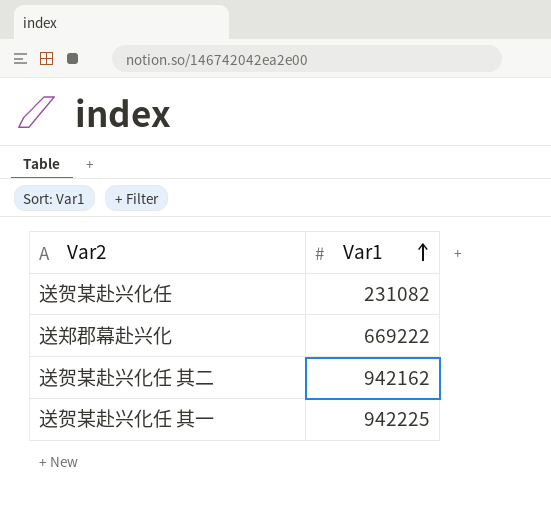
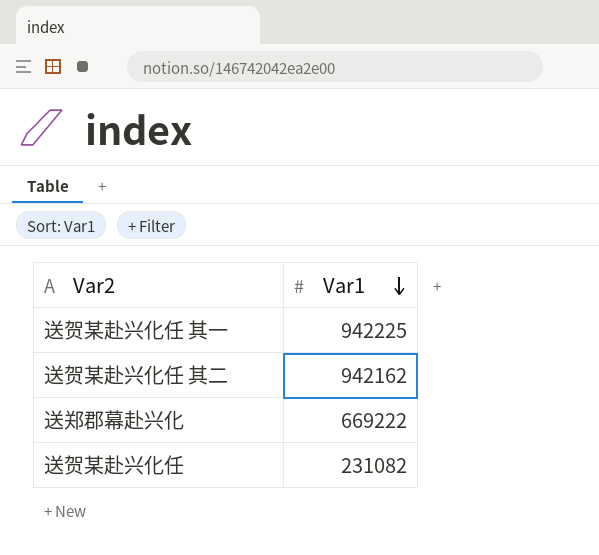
row order: Var1 ascending -> Var1 descending

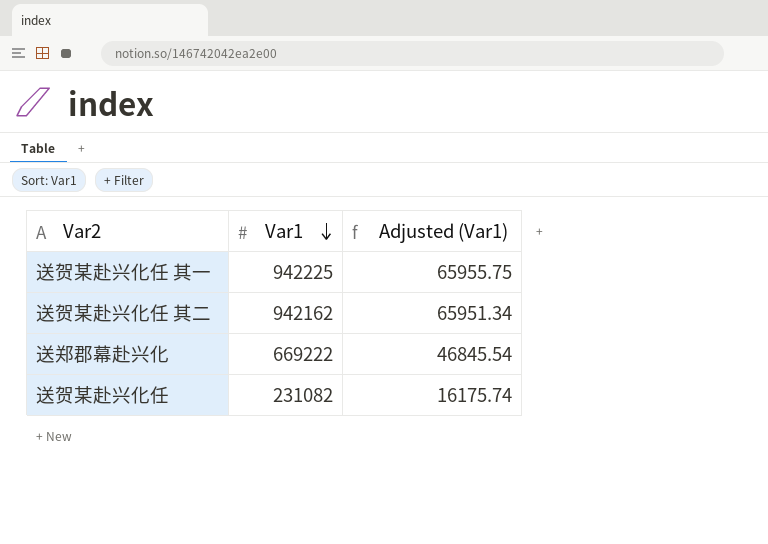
column Adjusted (Var1) | formula: none -> [Var1] * 0.07

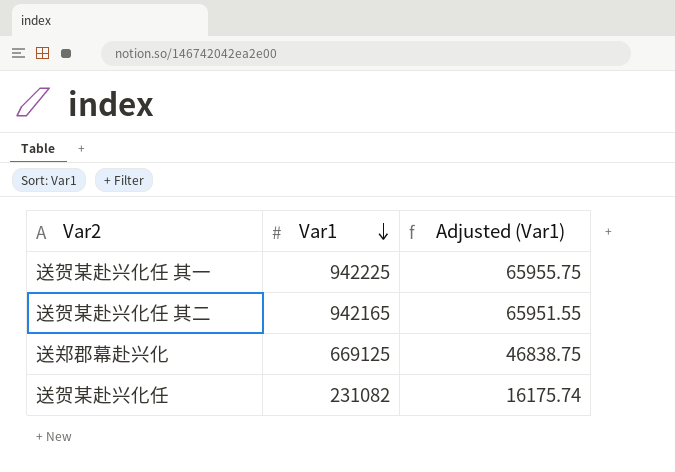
送贺某赴兴化任 其二 | Var1: 942162 -> 942165
送贺某赴兴化任 其二 | Adjusted (Var1): 65951.34 -> 65951.55
送郑郡幕赴兴化 | Var1: 669222 -> 669125
送郑郡幕赴兴化 | Adjusted (Var1): 46845.54 -> 46838.75

